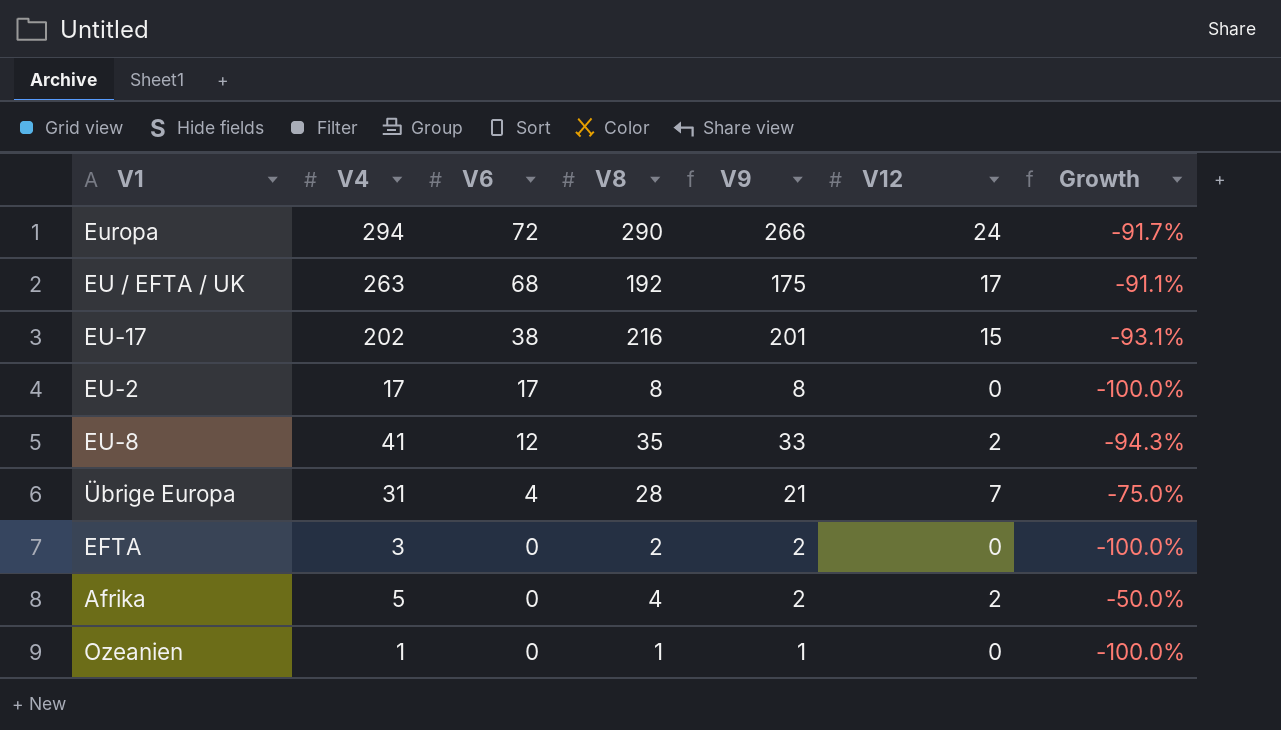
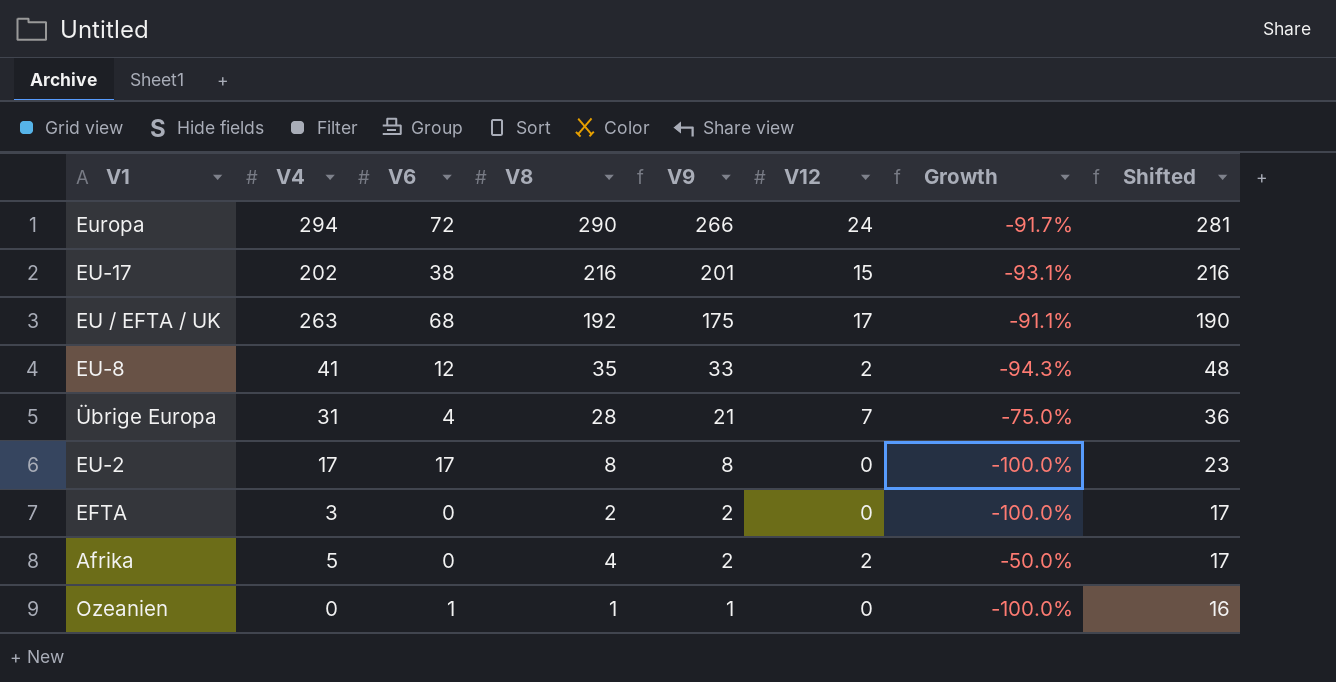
row order: V6 descending -> V9 descending
column Shifted | formula: none -> [V9] + 15
Ozeanien | V4: 1 -> 0
Ozeanien | V6: 0 -> 1

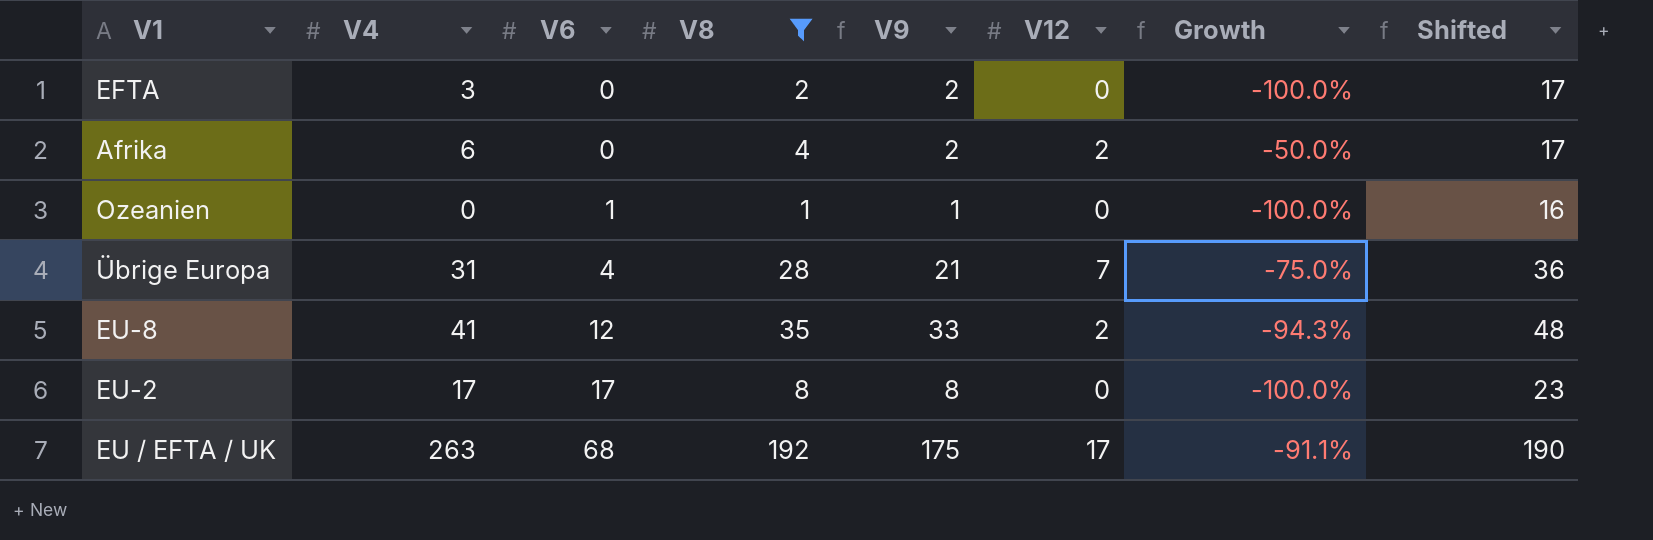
filter: none -> V8 <= 192
row order: V9 descending -> V6 ascending
Afrika | V4: 5 -> 6

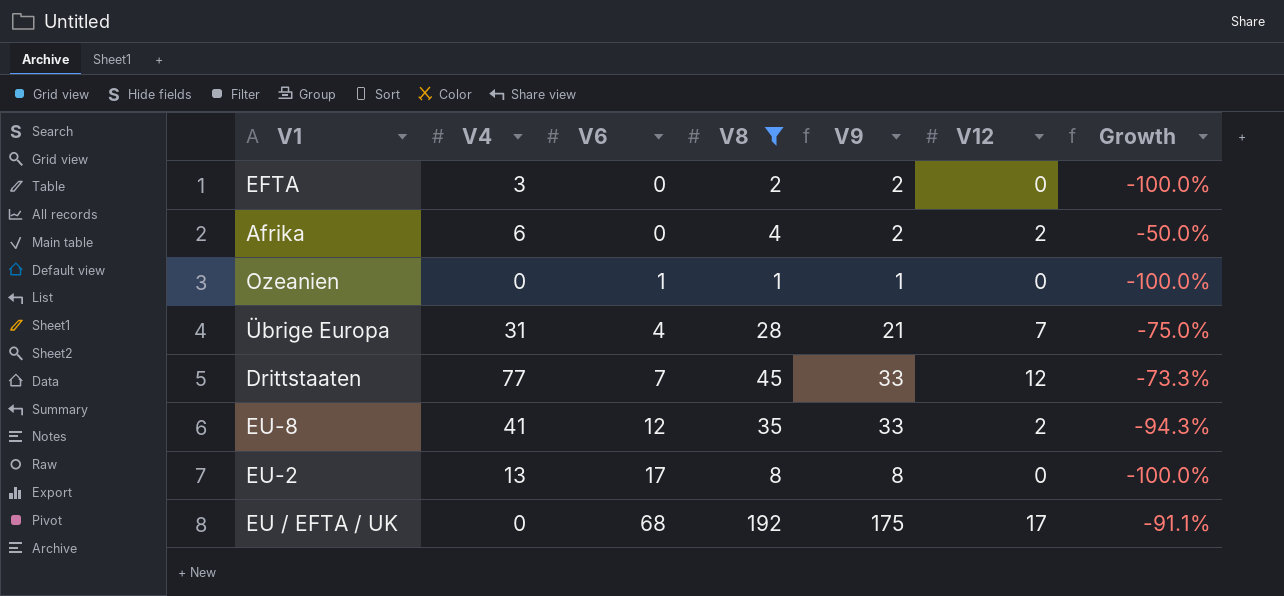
column Shifted | formula: [V9] + 15 -> none
row Drittstaaten: none -> 77 | 7 | 45 | 33 | 12 | -73.3%
EU-2 | V4: 17 -> 13
EU / EFTA / UK | V4: 263 -> 0

